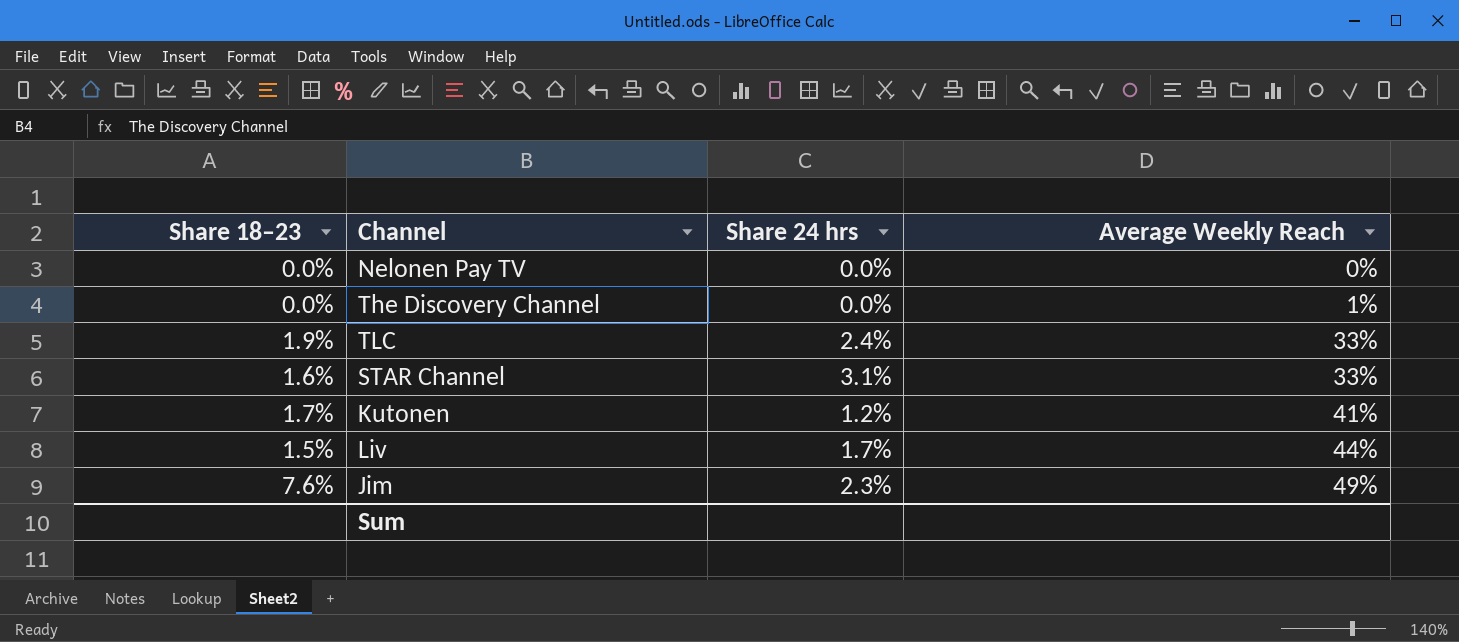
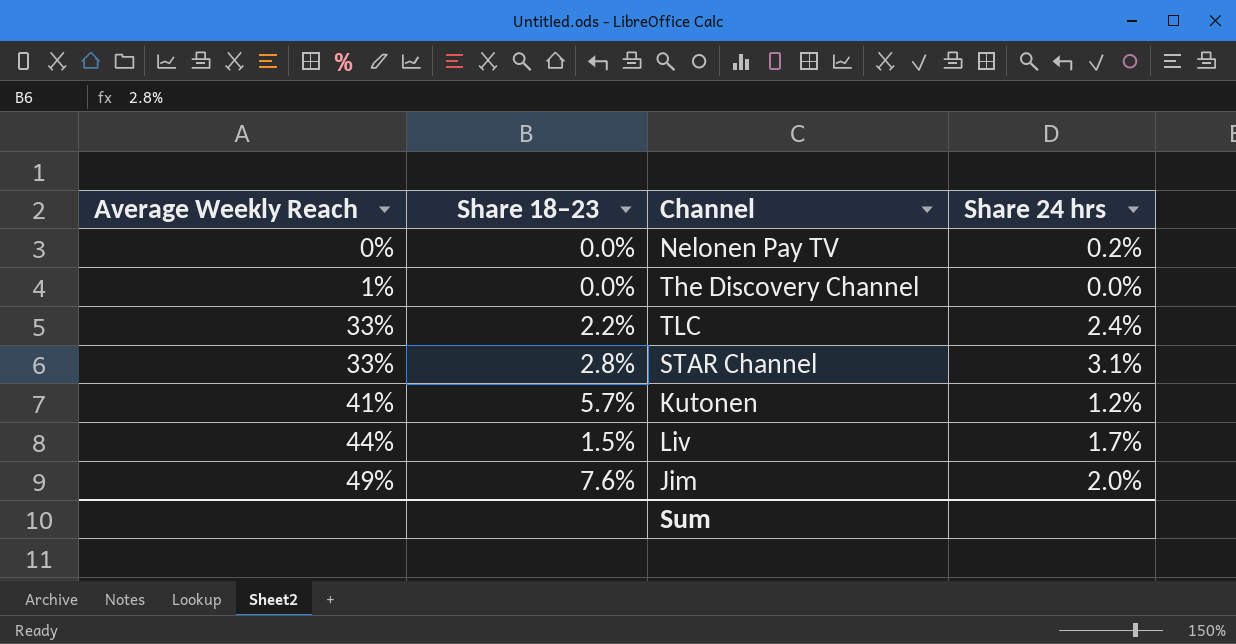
column Average Weekly Reach | position: 4 -> 1
Nelonen Pay TV | Share 24 hrs: 0.0% -> 0.2%
TLC | Share 18–23: 1.9% -> 2.2%
STAR Channel | Share 18–23: 1.6% -> 2.8%
Kutonen | Share 18–23: 1.7% -> 5.7%
Jim | Share 24 hrs: 2.3% -> 2.0%

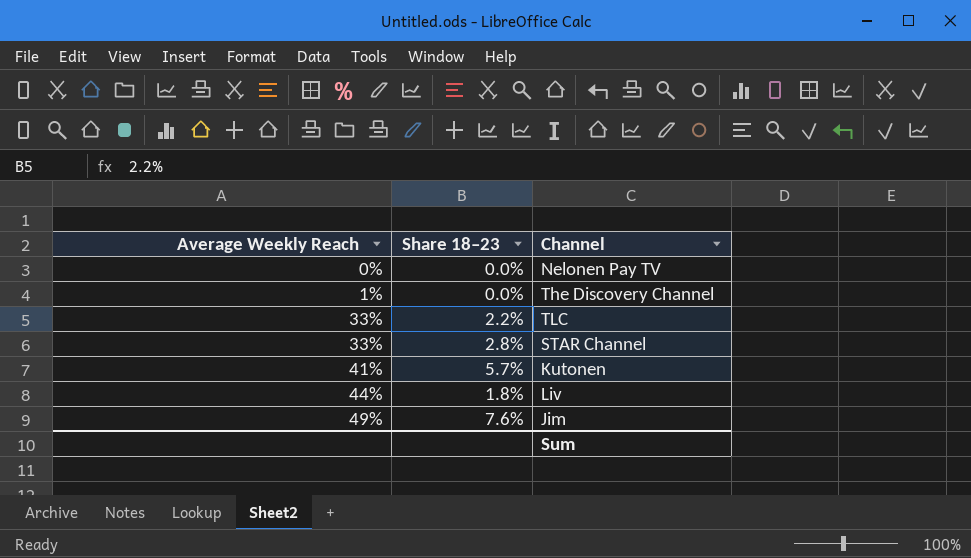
column Share 24 hrs | position: 4 -> none
Liv | Share 18–23: 1.5% -> 1.8%

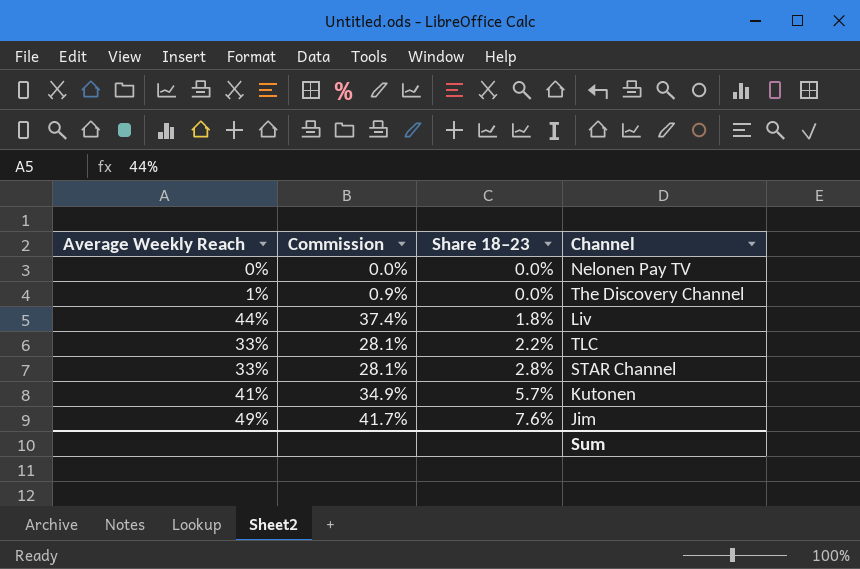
row order: Average Weekly Reach ascending -> Share 18–23 ascending
column Commission | formula: none -> [Average Weekly Reach] * 0.85

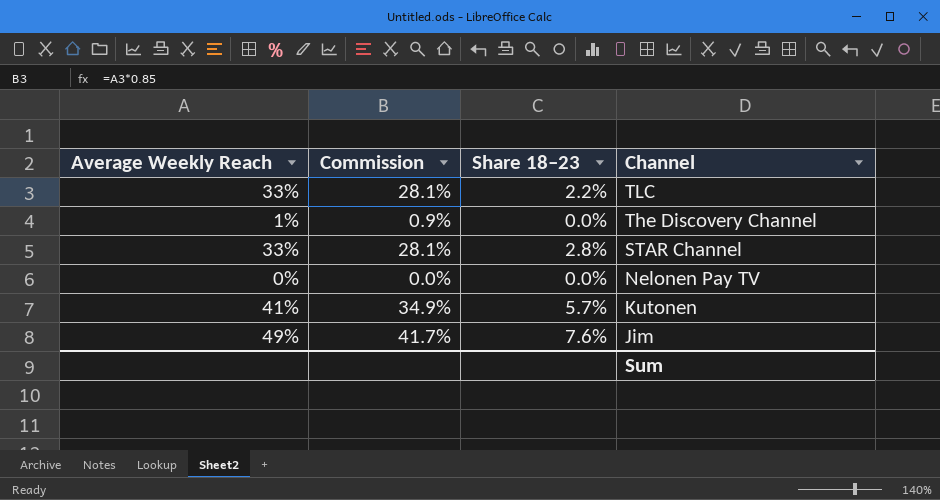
row order: Share 18–23 ascending -> Channel descending
row Liv: 44% | 37.4% | 1.8% -> none

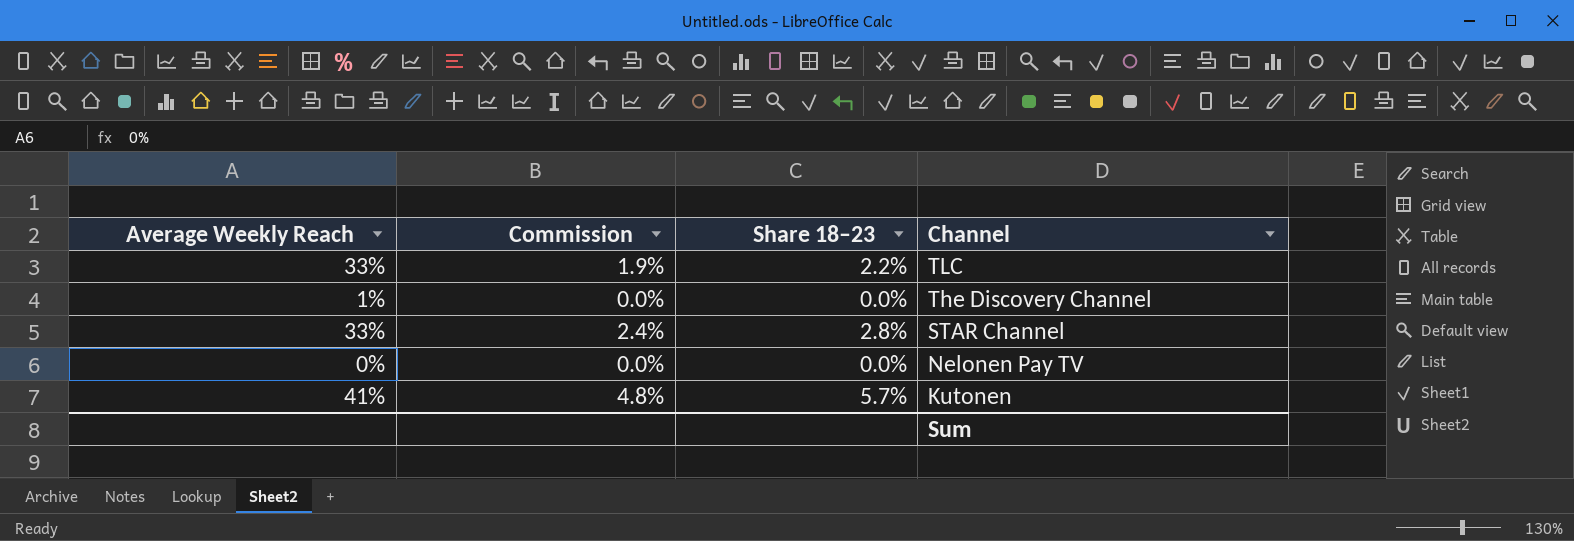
column Commission | formula: [Average Weekly Reach] * 0.85 -> [Share 18–23] * 0.85
row Jim: 49% | 41.7% | 7.6% -> none

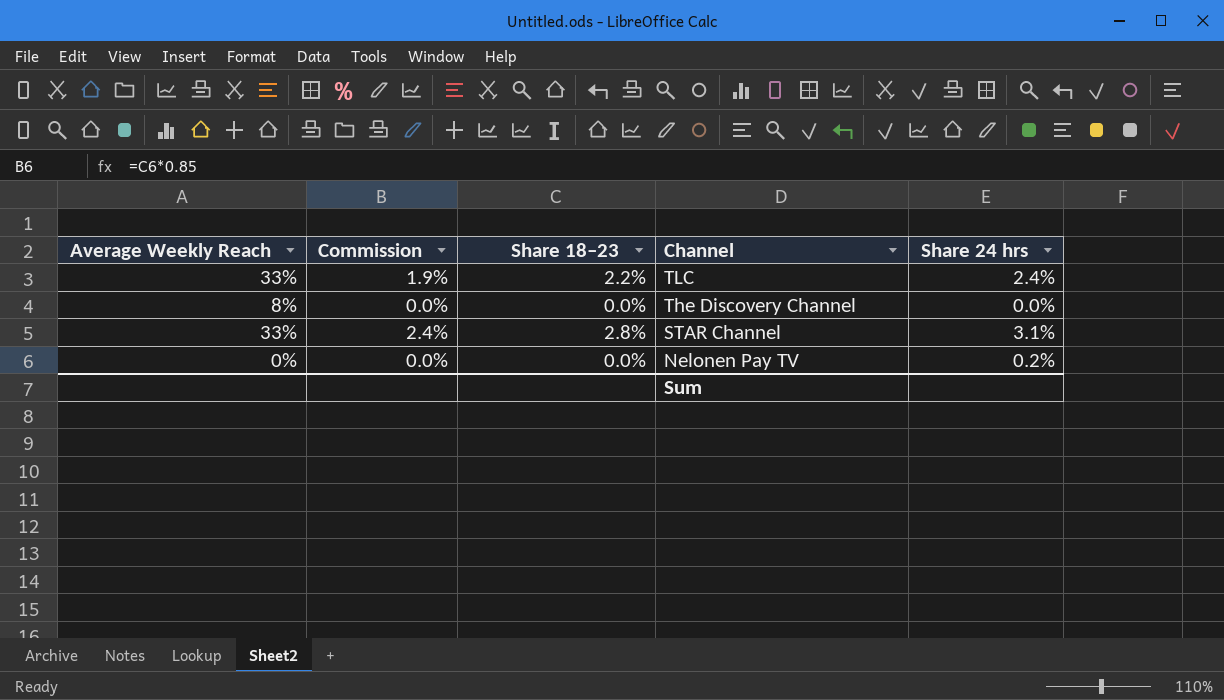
column Share 24 hrs | position: none -> 5
row Kutonen: 41% | 4.8% | 5.7% -> none
The Discovery Channel | Average Weekly Reach: 1% -> 8%

